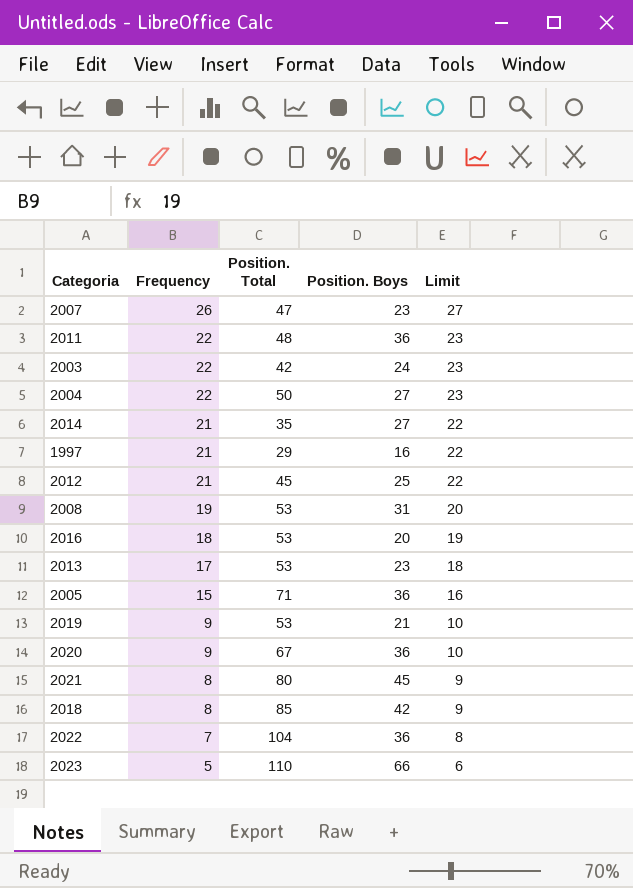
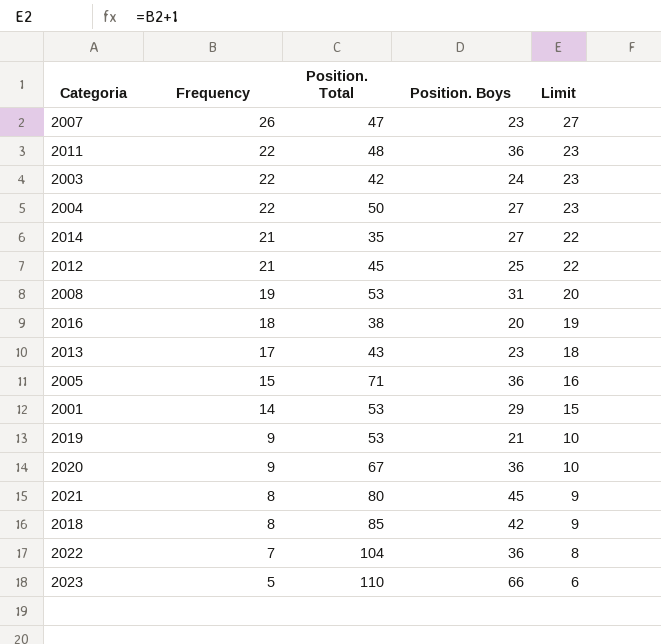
row 1997: 21 | 29 | 16 | 22 -> none
2016 | Position. Total: 53 -> 38
2013 | Position. Total: 53 -> 43
row 2001: none -> 14 | 53 | 29 | 15

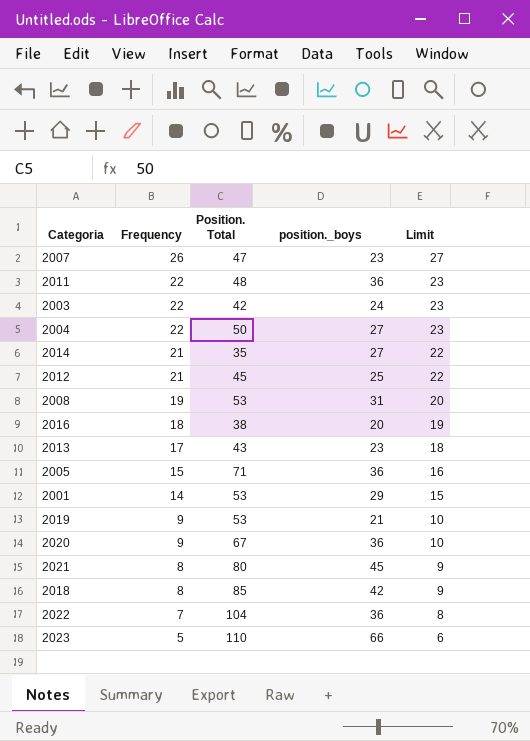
column name: Position. Boys -> position._boys

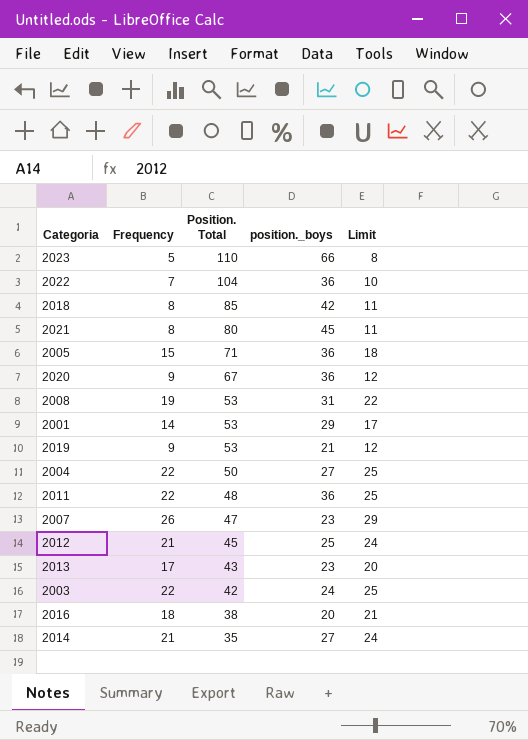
row order: Frequency descending -> Position. Total descending
column Limit | formula: [Frequency] + 1 -> [Frequency] + 3

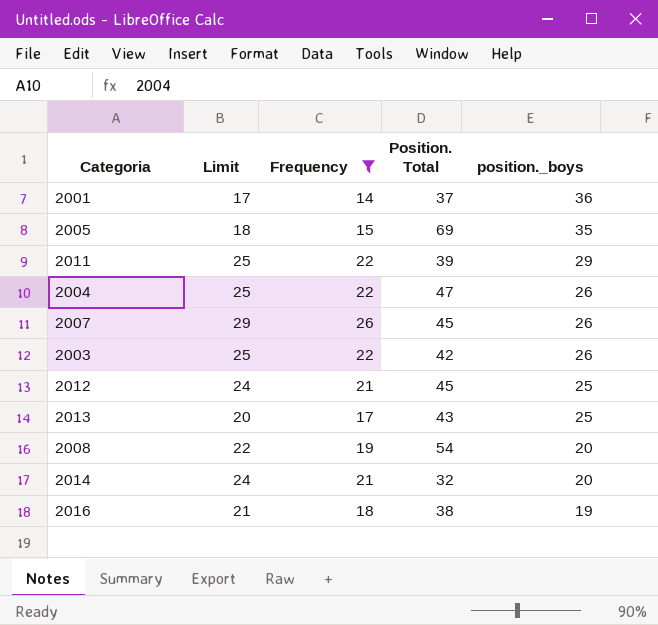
filter: none -> Frequency >= 14
row order: Position. Total descending -> position._boys descending
column Limit | position: 5 -> 2
2001 | Position. Total: 53 -> 37
2001 | position._boys: 29 -> 36
2005 | Position. Total: 71 -> 69
2005 | position._boys: 36 -> 35
2011 | Position. Total: 48 -> 39
2011 | position._boys: 36 -> 29
2004 | Position. Total: 50 -> 47
2004 | position._boys: 27 -> 26
2007 | Position. Total: 47 -> 45
2007 | position._boys: 23 -> 26
2003 | position._boys: 24 -> 26
2013 | position._boys: 23 -> 25
2008 | Position. Total: 53 -> 54
2008 | position._boys: 31 -> 20
2014 | Position. Total: 35 -> 32
2014 | position._boys: 27 -> 20
2016 | position._boys: 20 -> 19

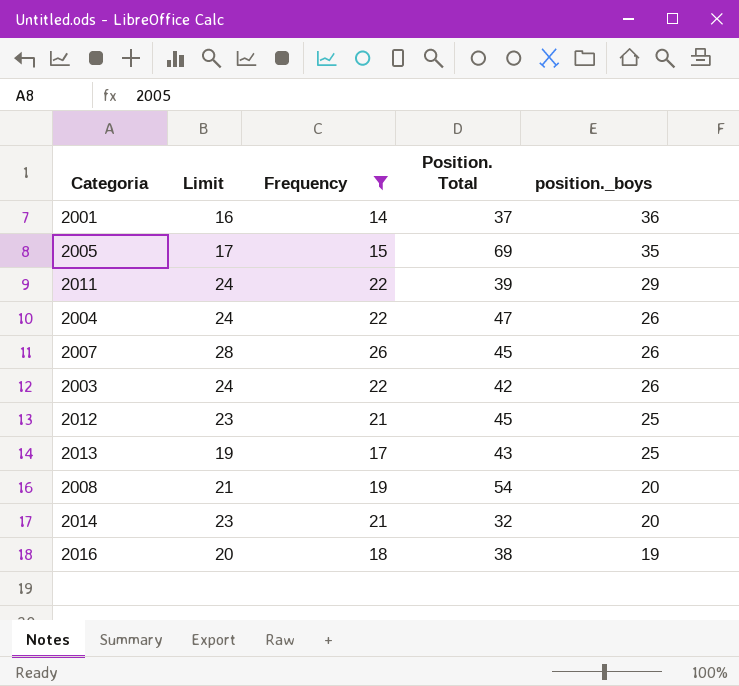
column Limit | formula: [Frequency] + 3 -> [Frequency] + 2

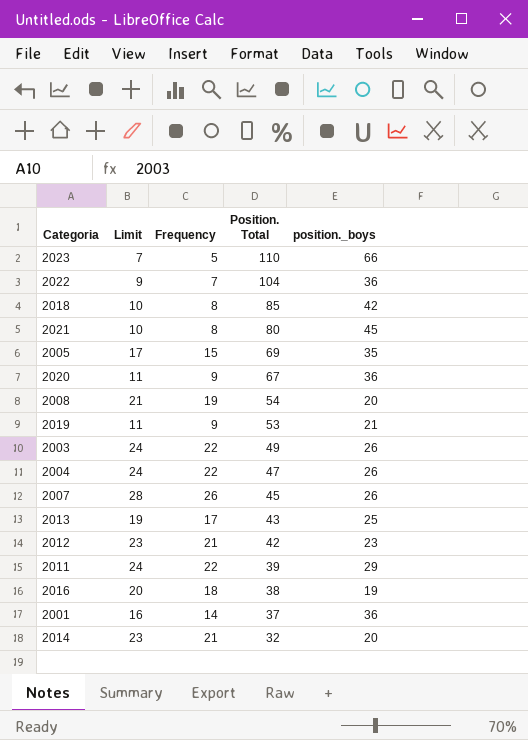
filter: Frequency >= 14 -> none
row order: position._boys descending -> Position. Total descending
2003 | Position. Total: 42 -> 49
2012 | Position. Total: 45 -> 42
2012 | position._boys: 25 -> 23

